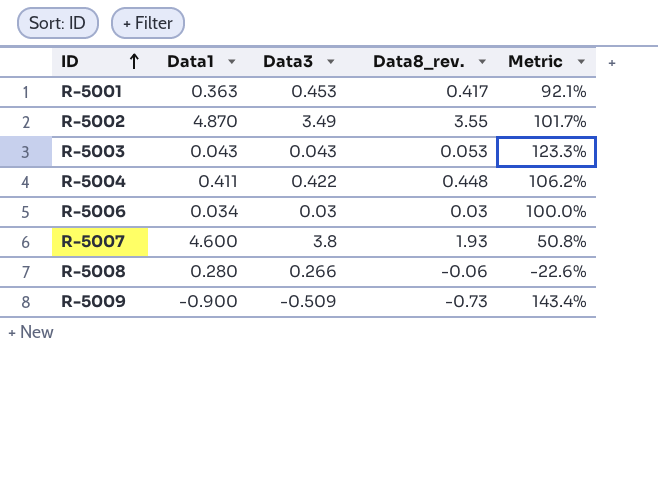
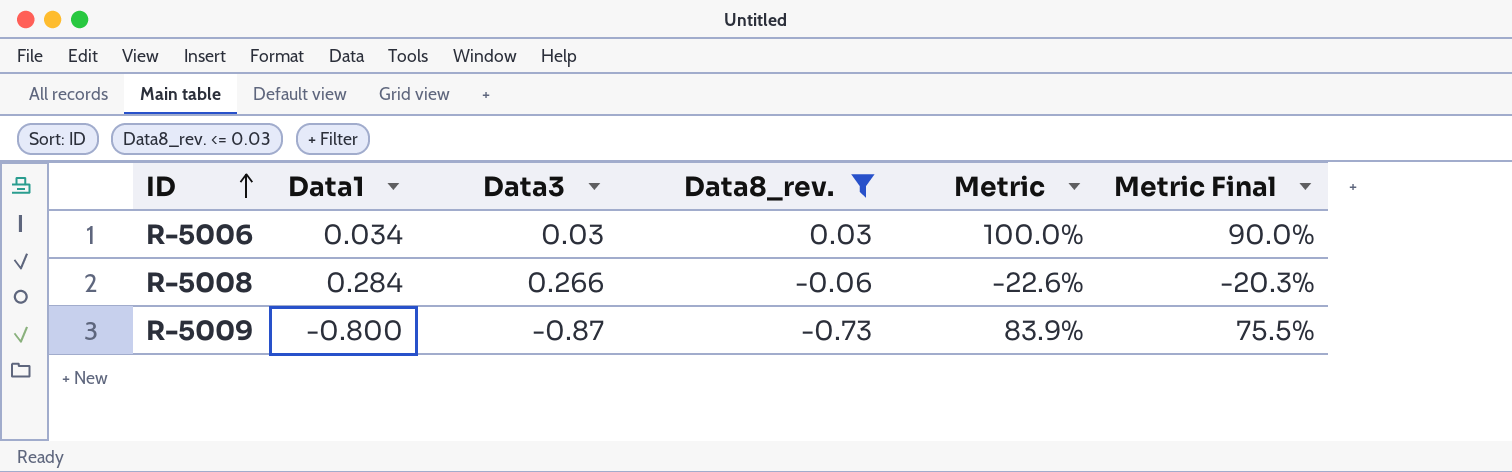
filter: none -> Data8_rev. <= 0.03
column Metric Final | formula: none -> [Metric] * 0.9
R-5008 | Data1: 0.280 -> 0.284
R-5009 | Data1: -0.900 -> -0.800
R-5009 | Data3: -0.509 -> -0.87
R-5009 | Metric: 143.4% -> 83.9%

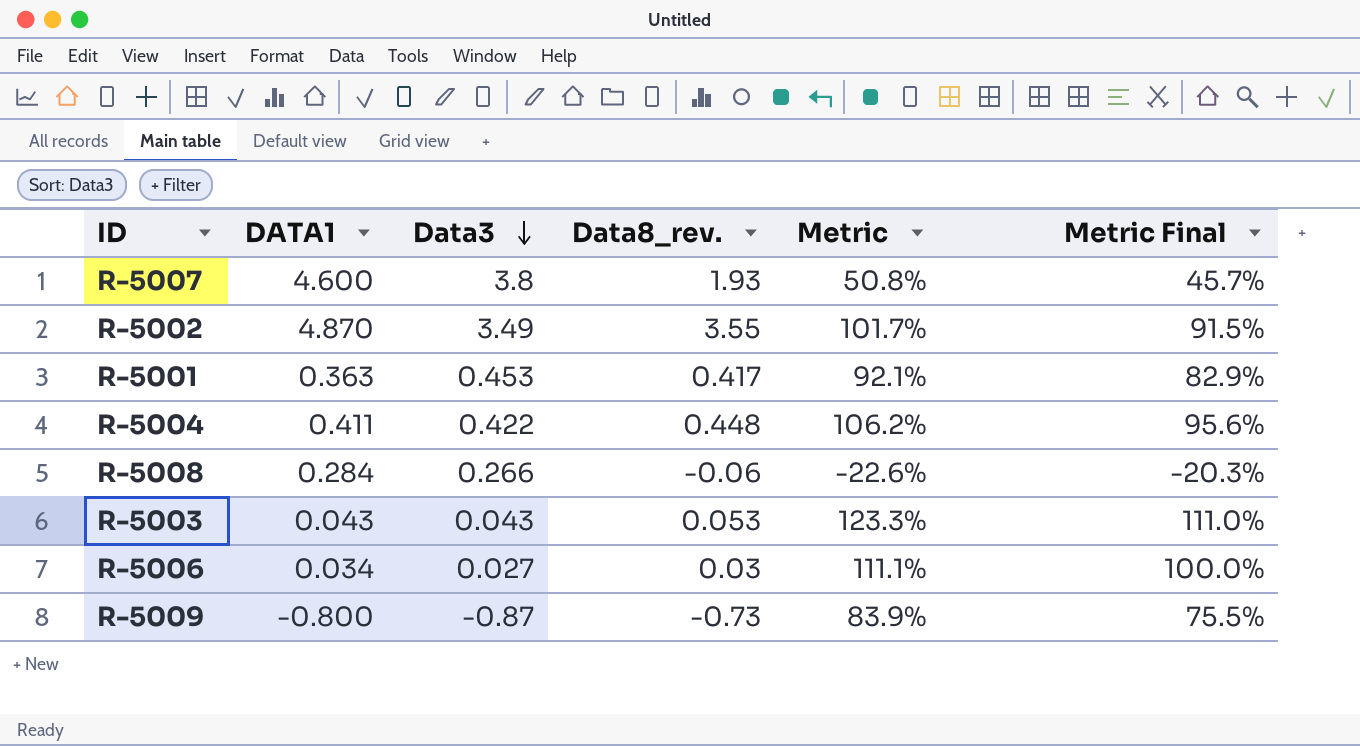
filter: Data8_rev. <= 0.03 -> none
row order: ID ascending -> Data3 descending
column name: Data1 -> DATA1
R-5006 | Data3: 0.03 -> 0.027
R-5006 | Metric: 100.0% -> 111.1%
R-5006 | Metric Final: 90.0% -> 100.0%

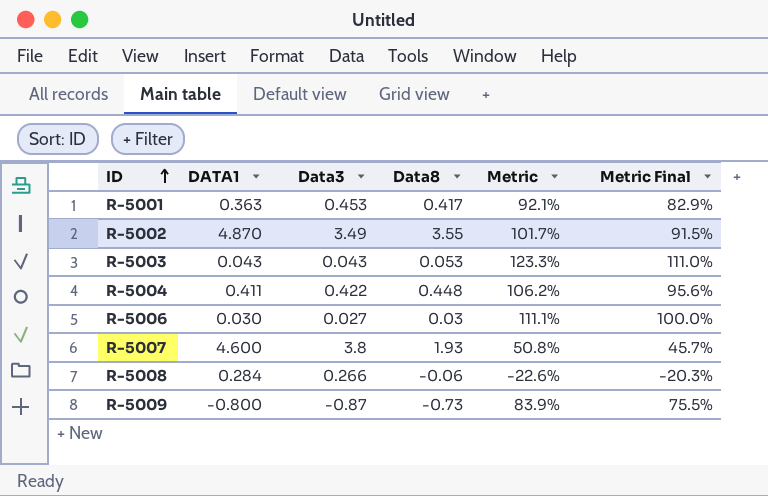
row order: Data3 descending -> ID ascending
column name: Data8_rev. -> Data8
R-5006 | DATA1: 0.034 -> 0.030

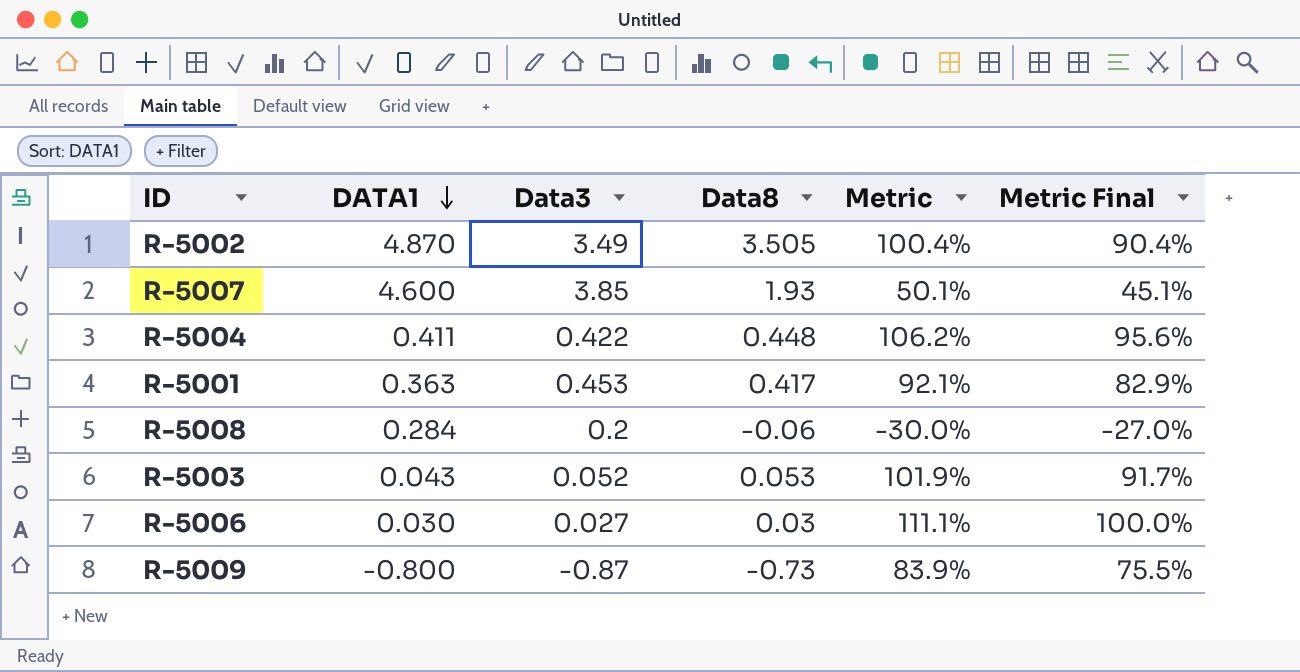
row order: ID ascending -> DATA1 descending
R-5002 | Data8: 3.55 -> 3.505
R-5002 | Metric: 101.7% -> 100.4%
R-5002 | Metric Final: 91.5% -> 90.4%
R-5007 | Data3: 3.8 -> 3.85
R-5007 | Metric: 50.8% -> 50.1%
R-5007 | Metric Final: 45.7% -> 45.1%
R-5008 | Data3: 0.266 -> 0.2
R-5008 | Metric: -22.6% -> -30.0%
R-5008 | Metric Final: -20.3% -> -27.0%
R-5003 | Data3: 0.043 -> 0.052
R-5003 | Metric: 123.3% -> 101.9%
R-5003 | Metric Final: 111.0% -> 91.7%

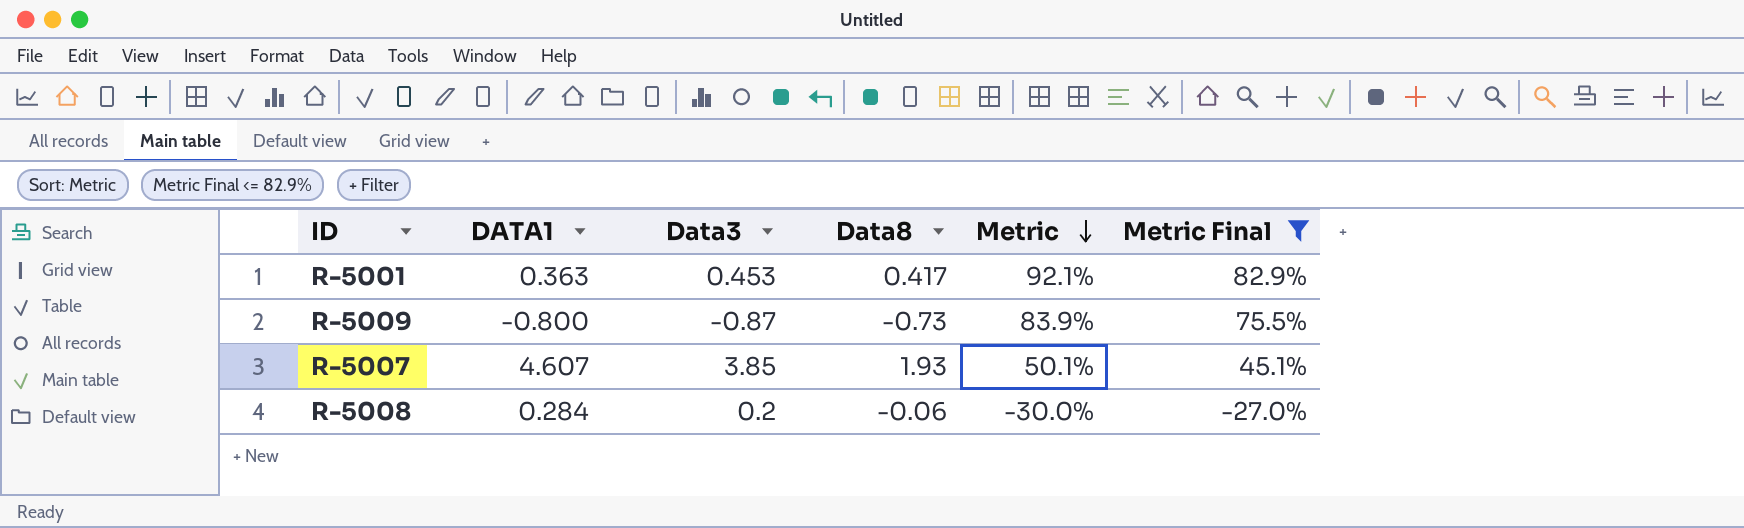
filter: none -> Metric Final <= 82.9%
row order: DATA1 descending -> Metric descending
R-5007 | DATA1: 4.600 -> 4.607

